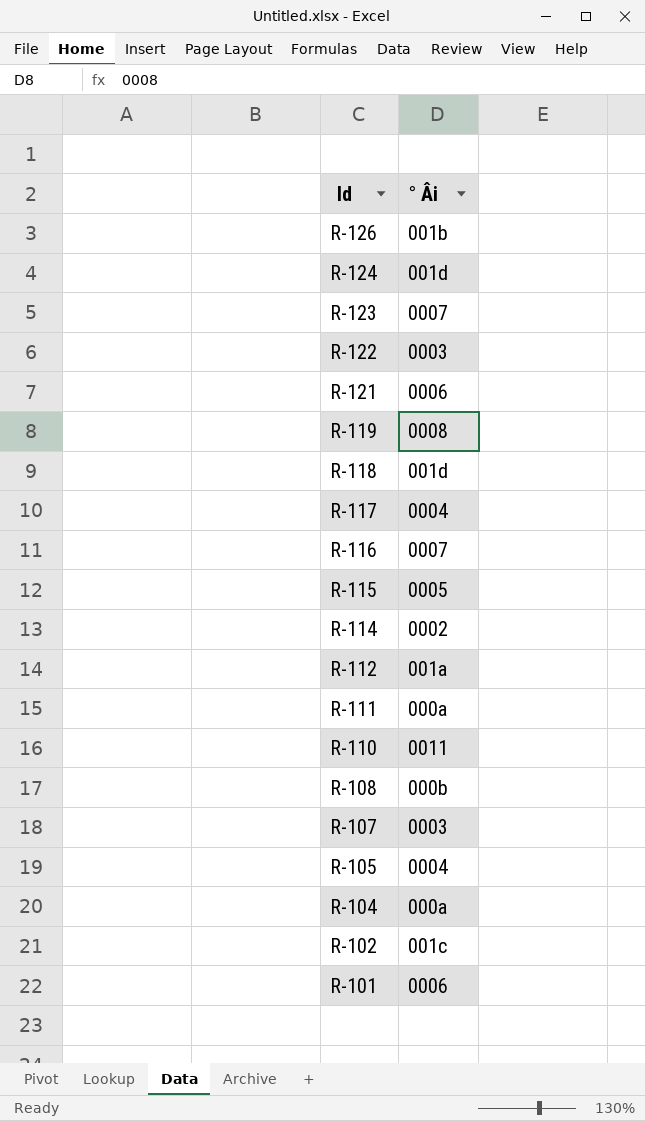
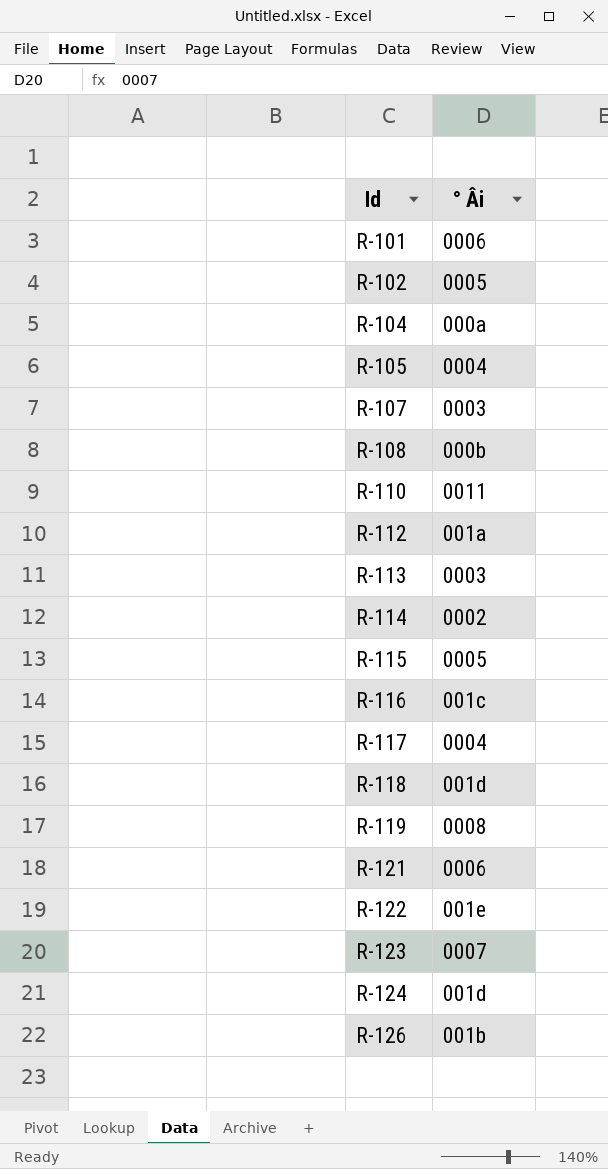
row order: Id descending -> Id ascending
row R-111: 000a -> none
R-102 | ° Âi: 001c -> 0005
row R-113: none -> 0003
R-116 | ° Âi: 0007 -> 001c
R-122 | ° Âi: 0003 -> 001e

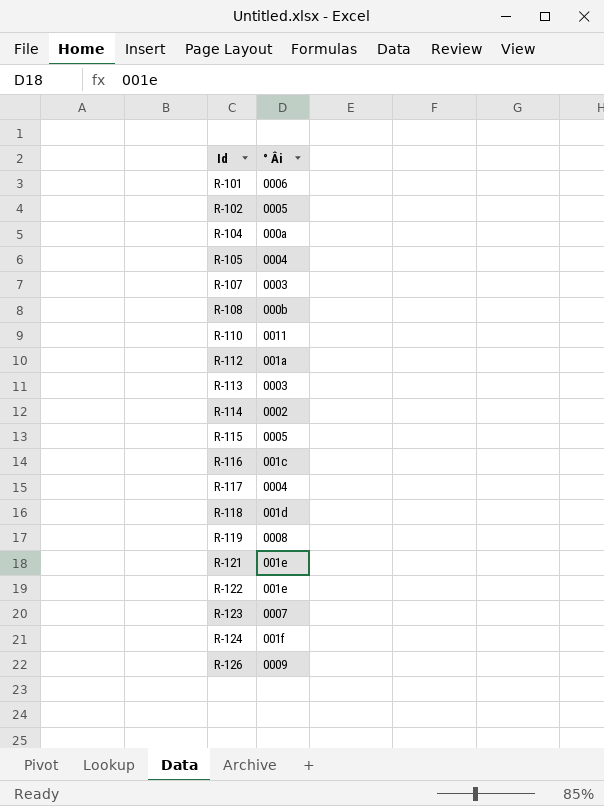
R-121 | ° Âi: 0006 -> 001e
R-124 | ° Âi: 001d -> 001f
R-126 | ° Âi: 001b -> 0009

